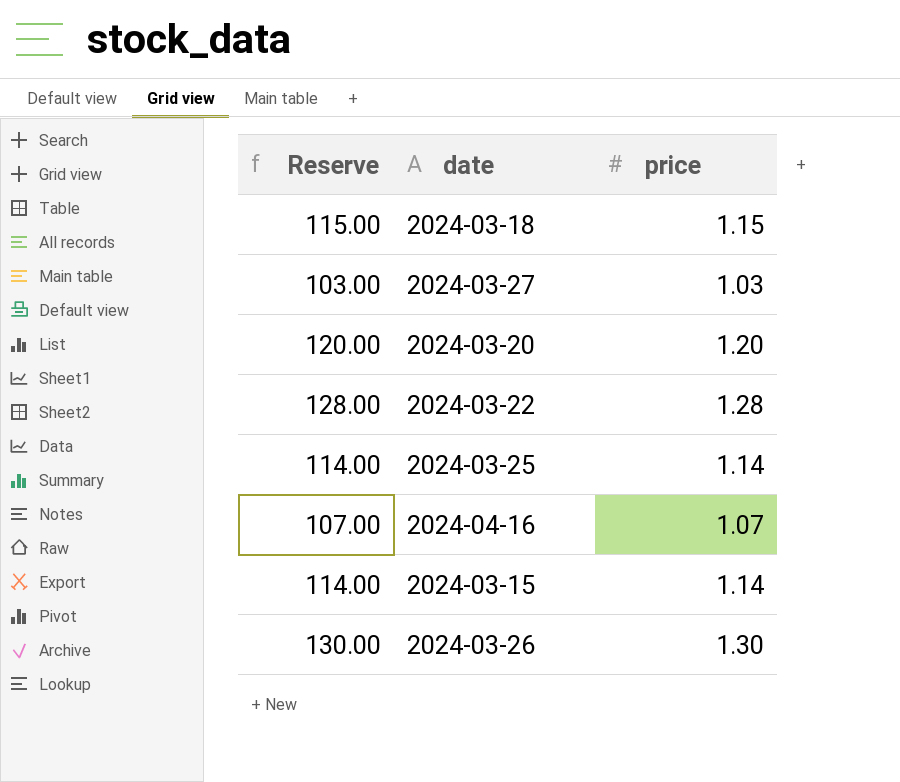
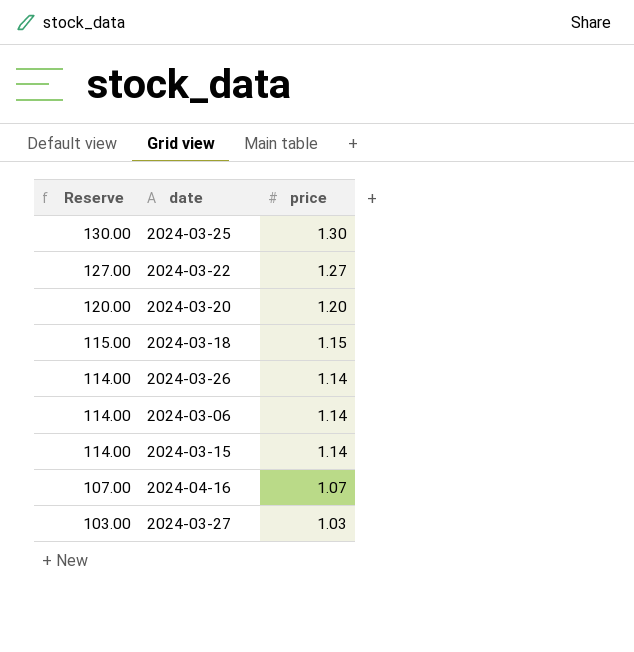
row order: none -> Reserve descending
2024-03-25 | Reserve: 114.00 -> 130.00
2024-03-25 | price: 1.14 -> 1.30
2024-03-22 | Reserve: 128.00 -> 127.00
2024-03-22 | price: 1.28 -> 1.27
2024-03-26 | Reserve: 130.00 -> 114.00
2024-03-26 | price: 1.30 -> 1.14
row 2024-03-06: none -> 114.00 | 1.14

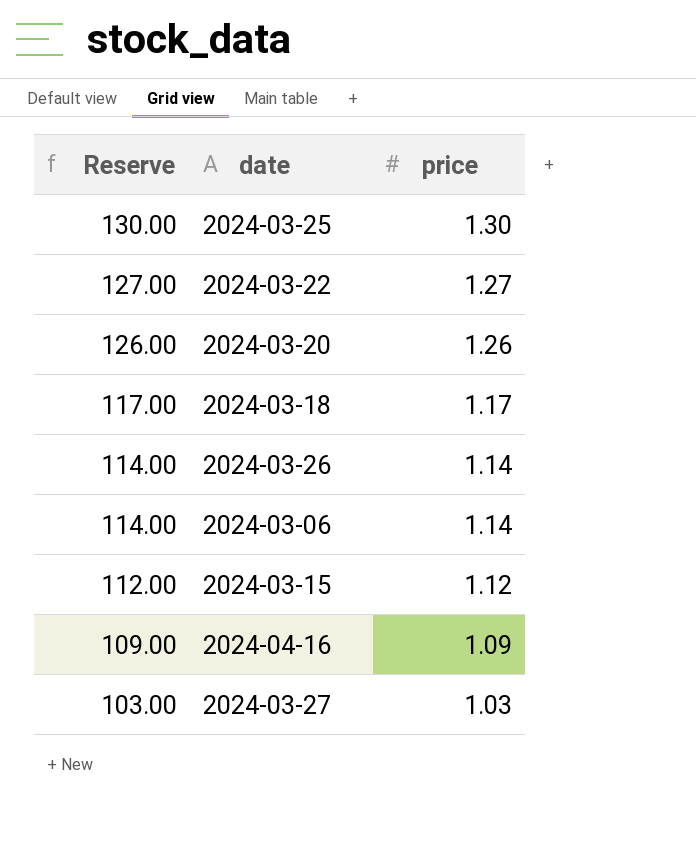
2024-03-20 | Reserve: 120.00 -> 126.00
2024-03-20 | price: 1.20 -> 1.26
2024-03-18 | Reserve: 115.00 -> 117.00
2024-03-18 | price: 1.15 -> 1.17
2024-03-15 | Reserve: 114.00 -> 112.00
2024-03-15 | price: 1.14 -> 1.12
2024-04-16 | Reserve: 107.00 -> 109.00
2024-04-16 | price: 1.07 -> 1.09

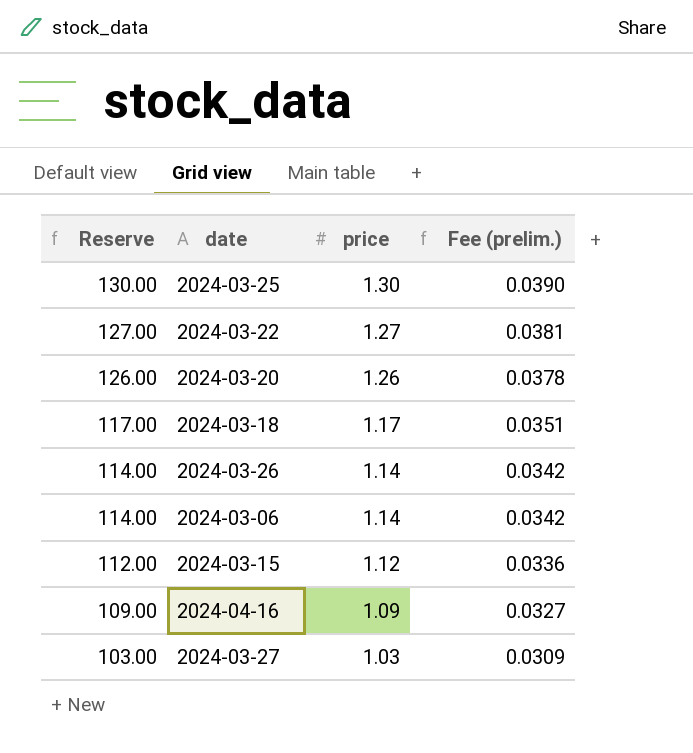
column Fee (prelim.) | formula: none -> [price] * 0.03

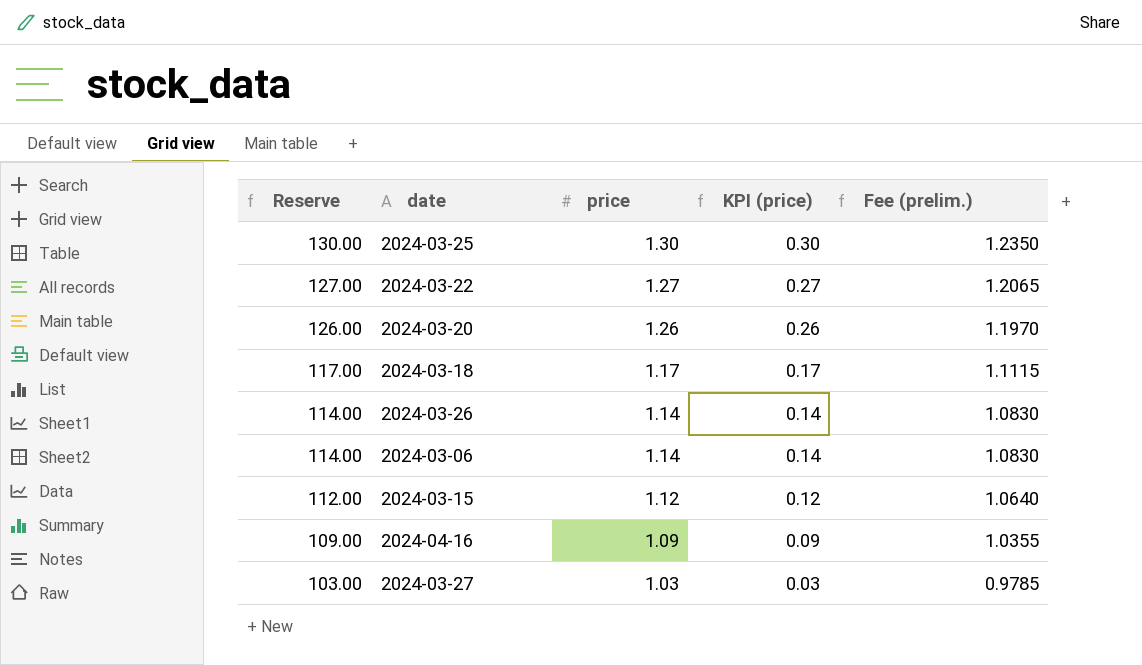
column KPI (price) | formula: none -> [price] - 1
column Fee (prelim.) | formula: [price] * 0.03 -> [price] * 0.95

